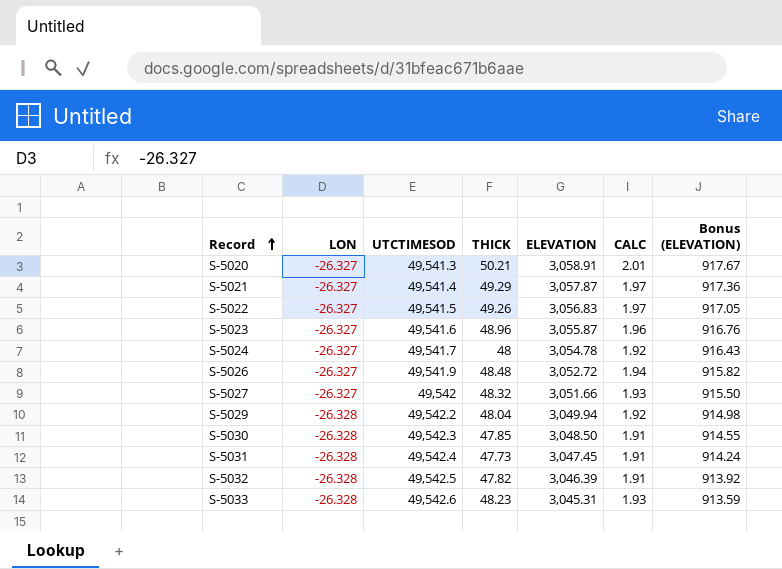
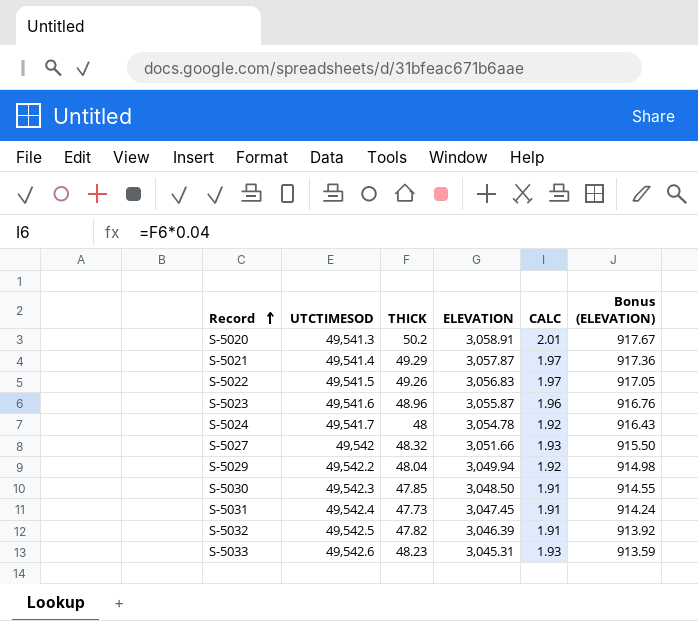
column LON | position: 2 -> none
row S-5026: -26.327 | 49,541.9 | 48.48 | 3,052.72 | 1.94 | 915.82 -> none
S-5020 | THICK: 50.21 -> 50.2

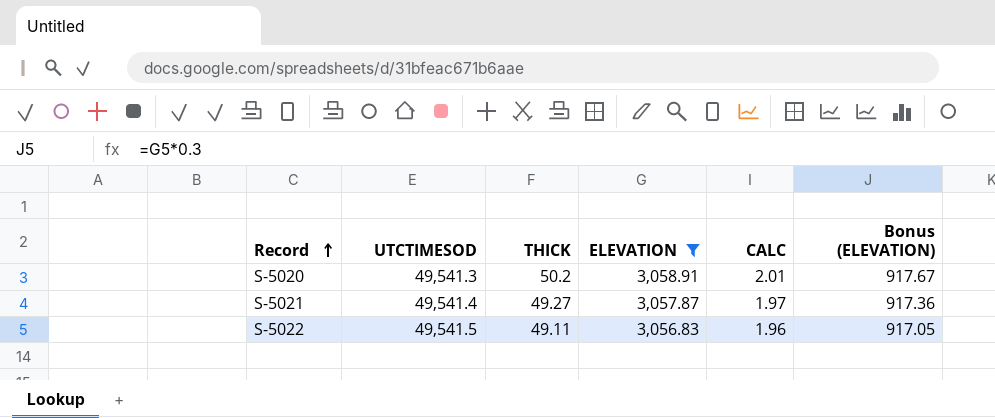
filter: none -> ELEVATION >= 3,056.83
S-5021 | THICK: 49.29 -> 49.27
S-5022 | THICK: 49.26 -> 49.11
S-5022 | CALC: 1.97 -> 1.96

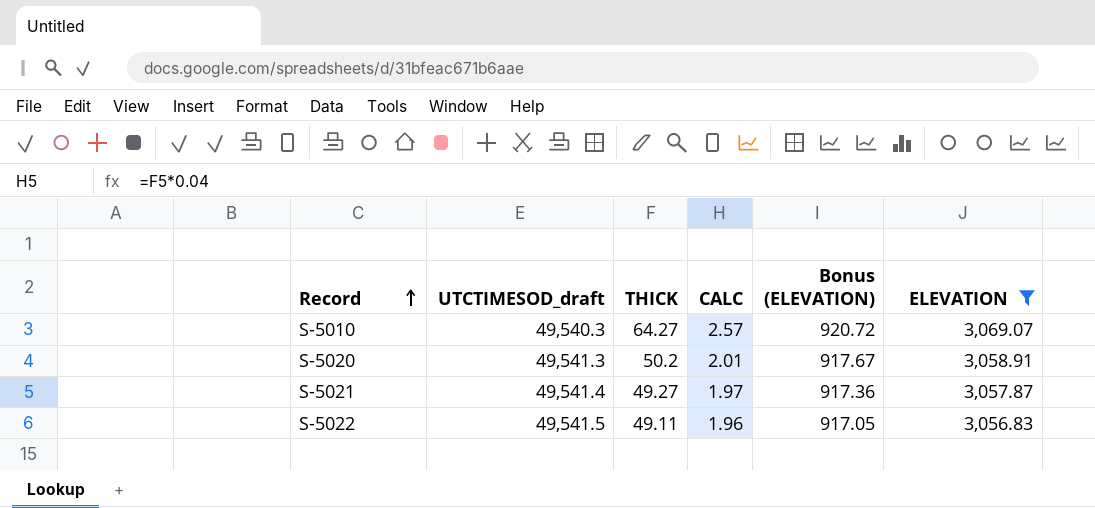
column name: UTCTIMESOD -> UTCTIMESOD_draft
column ELEVATION | position: 4 -> 6
row S-5010: none -> 49,540.3 | 64.27 | 2.57 | 920.72 | 3,069.07

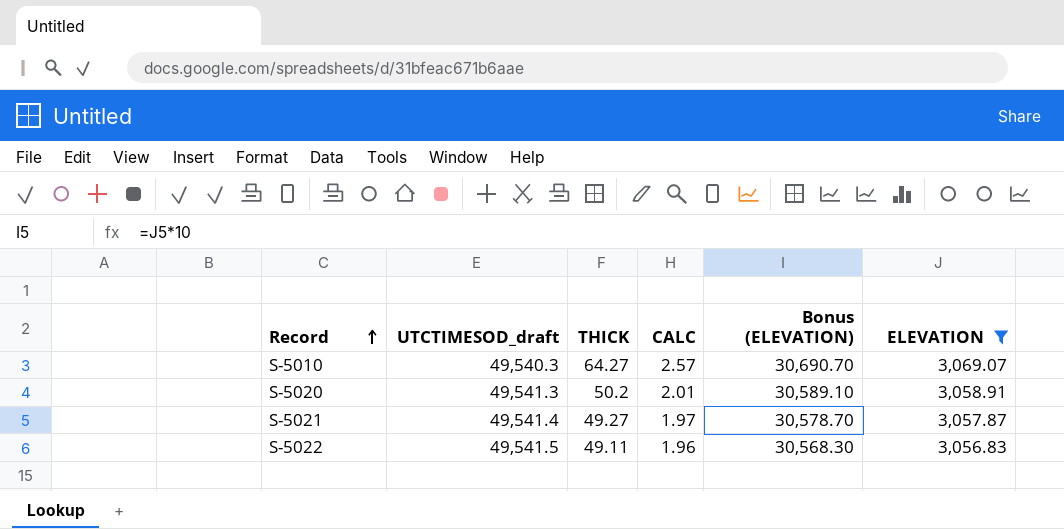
column Bonus (ELEVATION) | formula: [ELEVATION] * 0.3 -> [ELEVATION] * 10

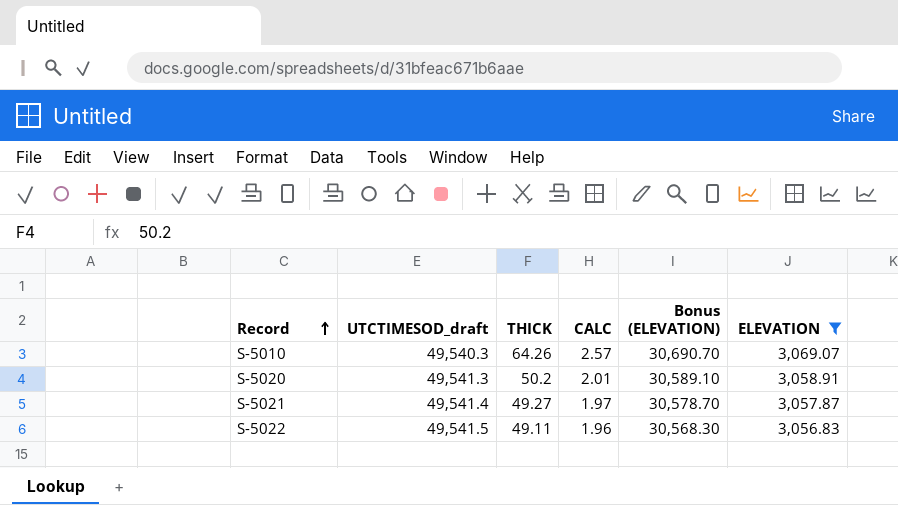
S-5010 | THICK: 64.27 -> 64.26

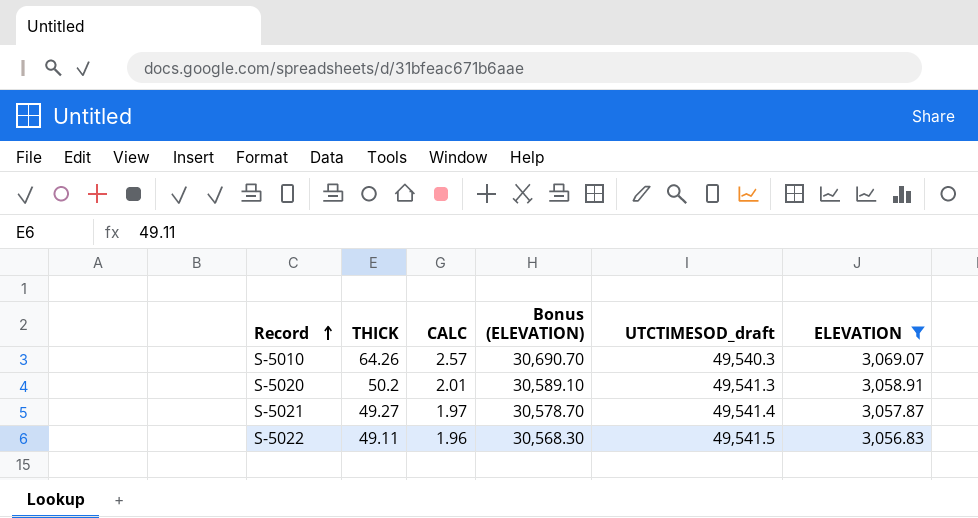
column UTCTIMESOD_draft | position: 2 -> 5

